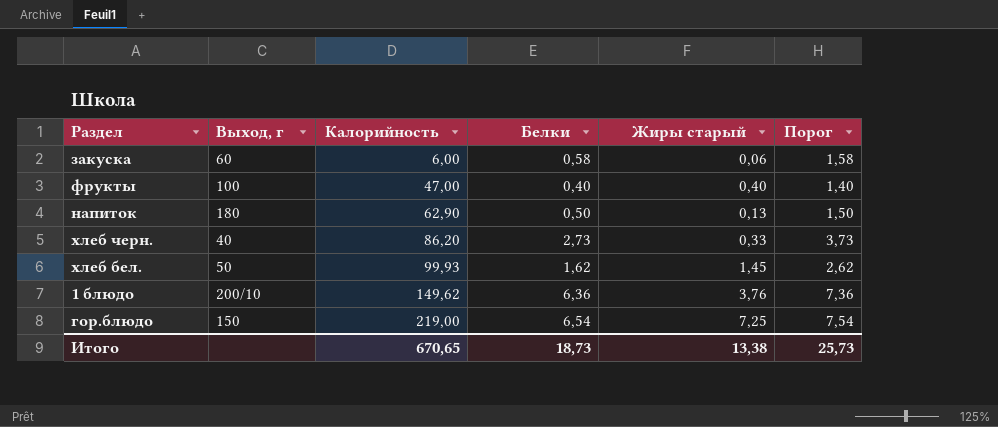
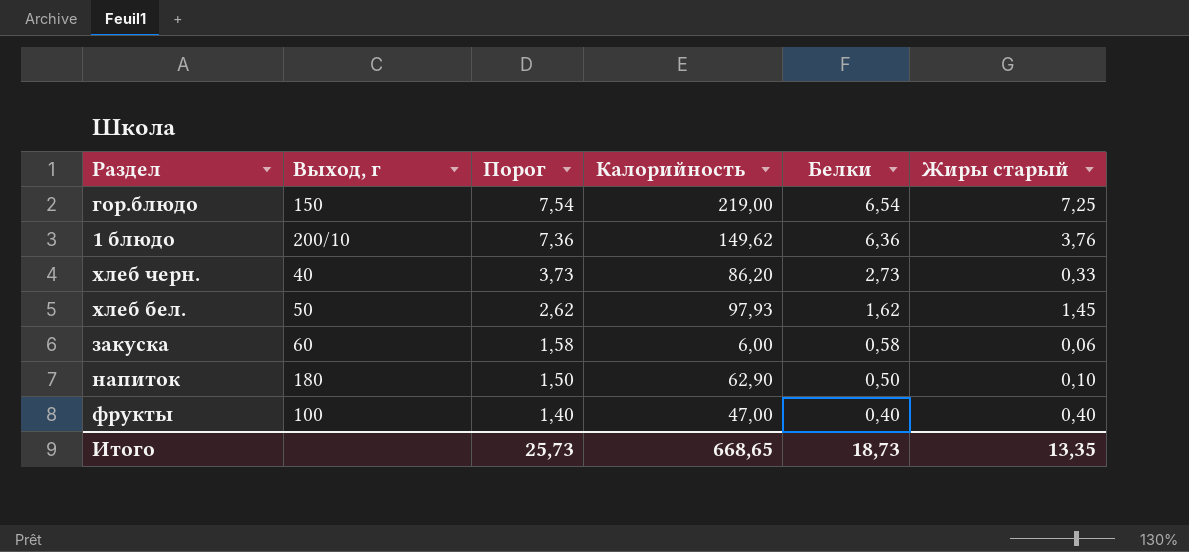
row order: Калорийность ascending -> Порог descending
column Порог | position: 6 -> 3
хлеб бел. | Калорийность: 99,93 -> 97,93
напиток | Жиры старый: 0,13 -> 0,10
Итого | Калорийность: 670,65 -> 668,65
Итого | Жиры старый: 13,38 -> 13,35

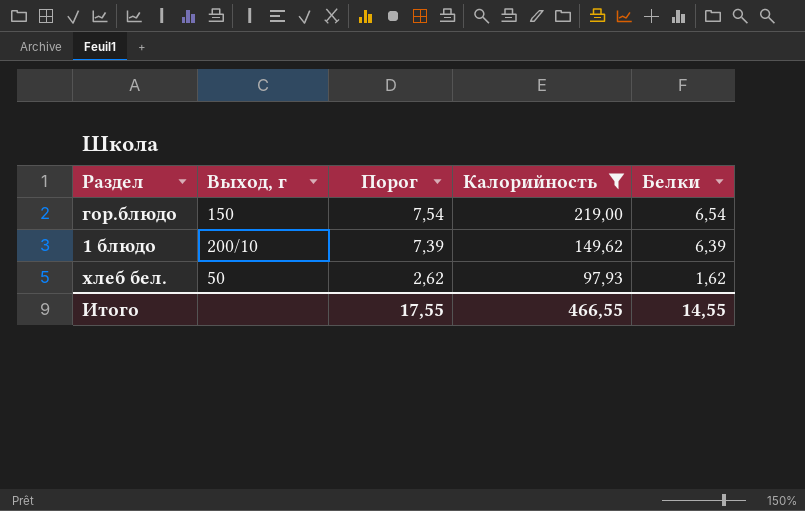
filter: none -> Калорийность >= 97,93
column Жиры старый | position: 6 -> none
1 блюдо | Порог: 7,36 -> 7,39
1 блюдо | Белки: 6,36 -> 6,39
Итого | Порог: 25,73 -> 17,55
Итого | Калорийность: 668,65 -> 466,55
Итого | Белки: 18,73 -> 14,55

